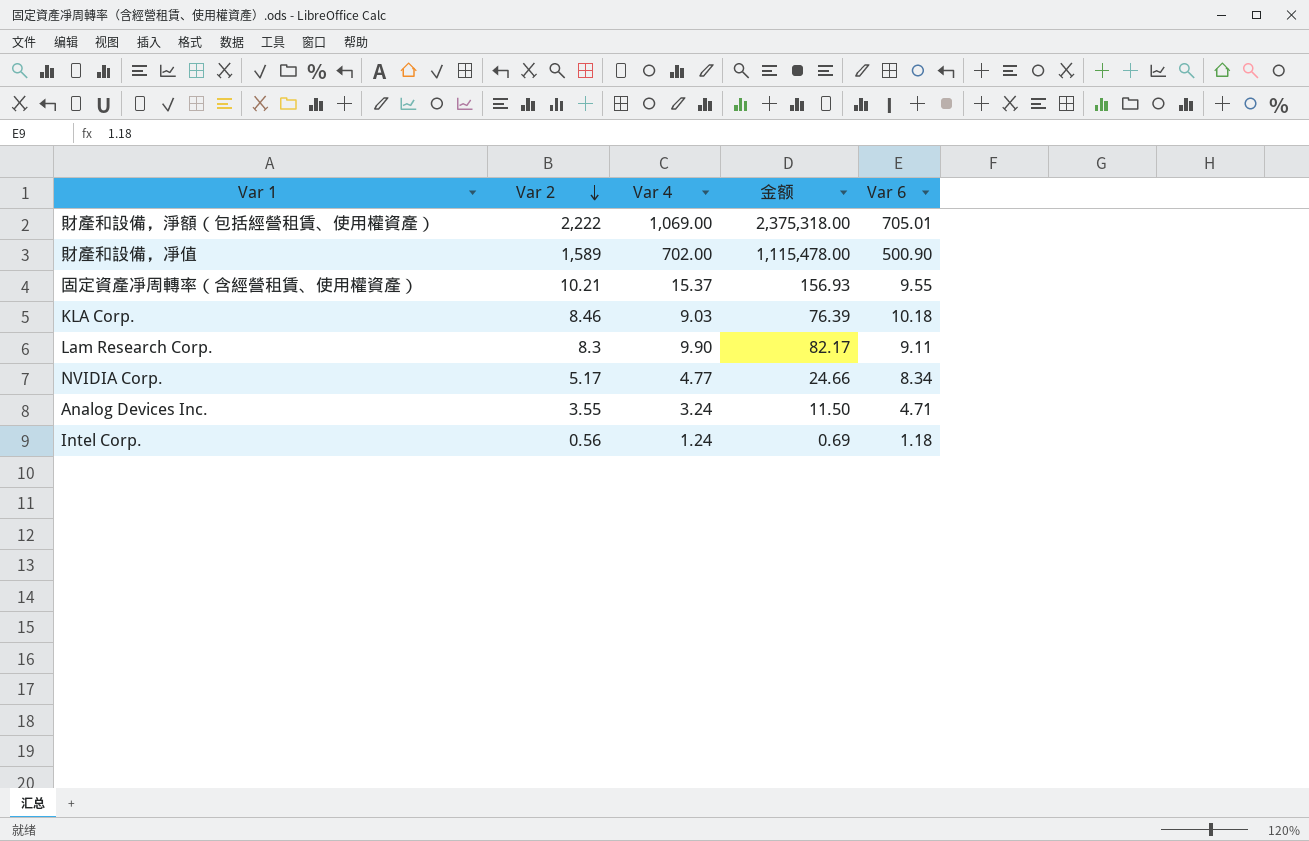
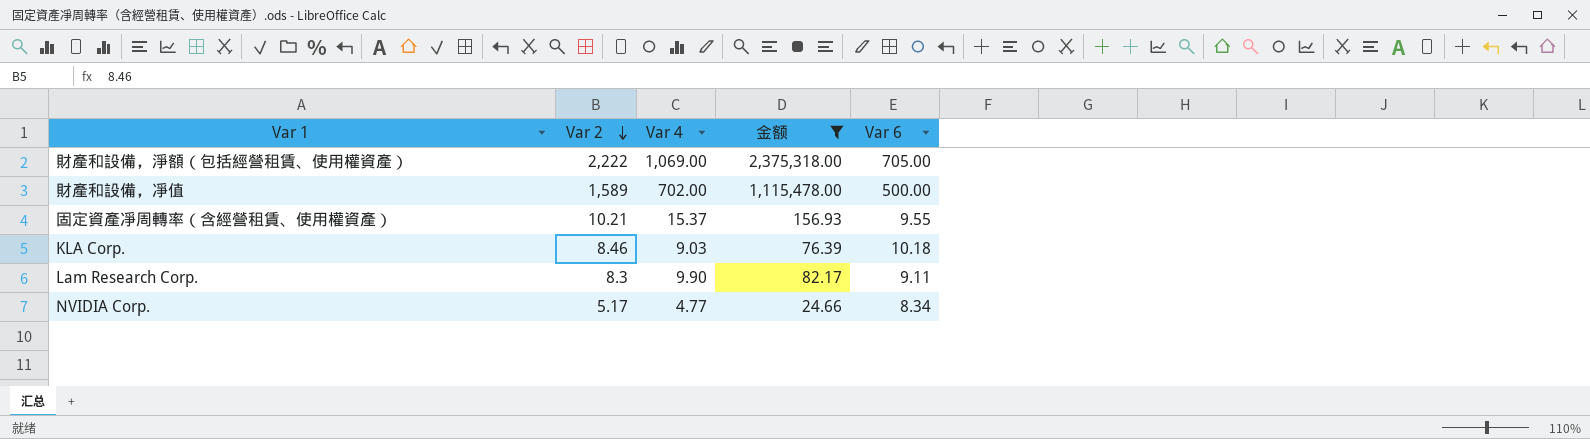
filter: none -> 金额 >= 24.66
財產和設備，淨額（包括經營租賃、使用權資產） | Var 6: 705.01 -> 705.00
財產和設備，凈值 | Var 6: 500.90 -> 500.00

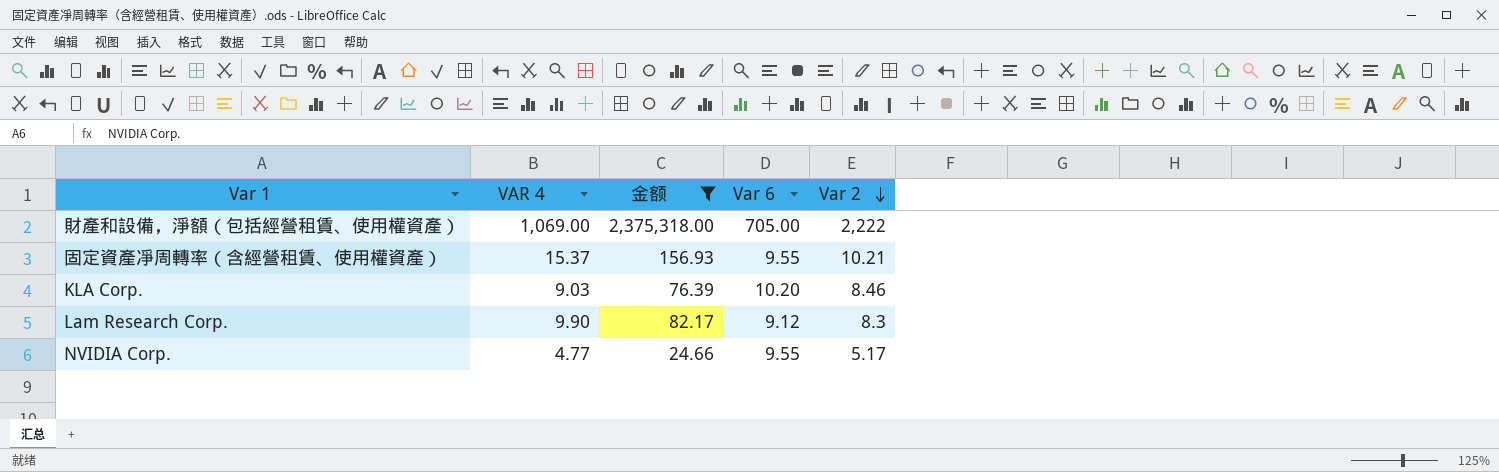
column name: Var 4 -> VAR 4
column Var 2 | position: 2 -> 5
row 財產和設備，凈值: 1,589 | 702.00 | 1,115,478.00 | 500.00 -> none
KLA Corp. | Var 6: 10.18 -> 10.20
Lam Research Corp. | Var 6: 9.11 -> 9.12
NVIDIA Corp. | Var 6: 8.34 -> 9.55

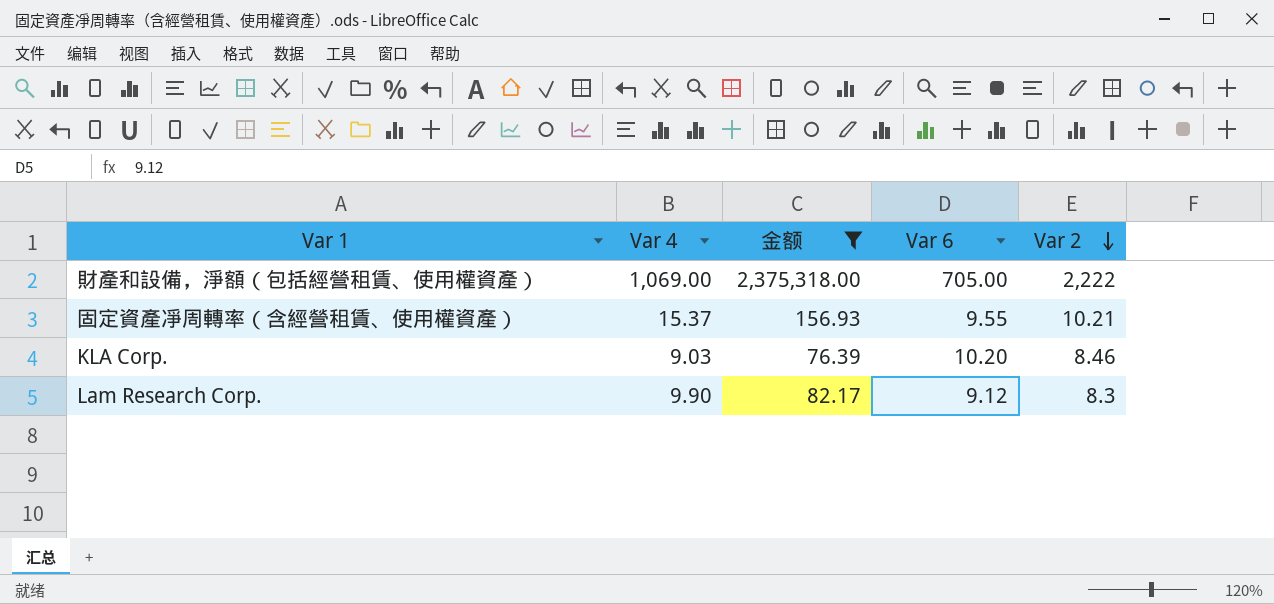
column name: VAR 4 -> Var 4
row NVIDIA Corp.: 4.77 | 24.66 | 9.55 | 5.17 -> none

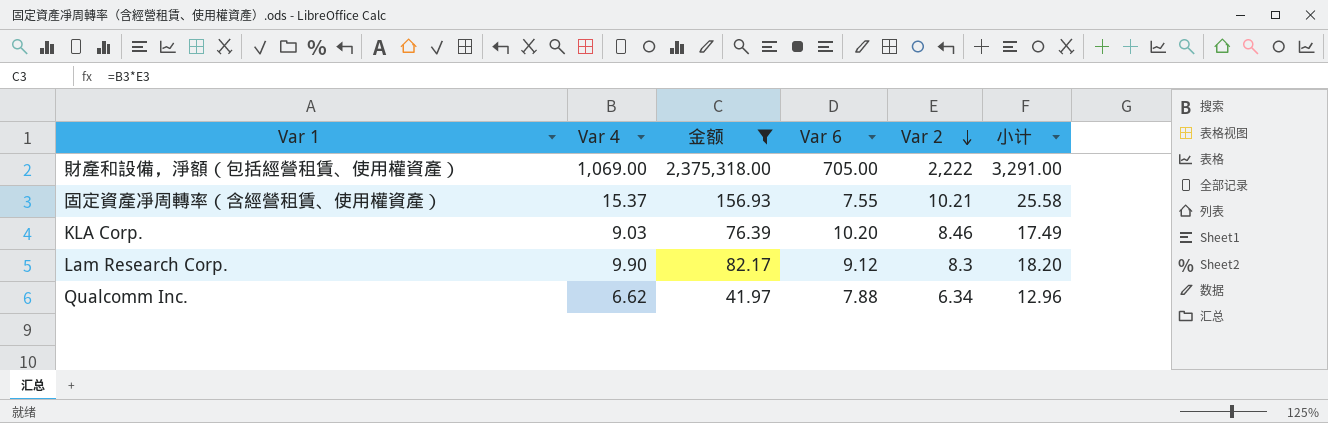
column 小计 | formula: none -> [Var 4] + [Var 2]
固定資產凈周轉率（含經營租賃、使用權資產） | Var 6: 9.55 -> 7.55
row Qualcomm Inc.: none -> 6.62 | 41.97 | 7.88 | 6.34 | 12.96

